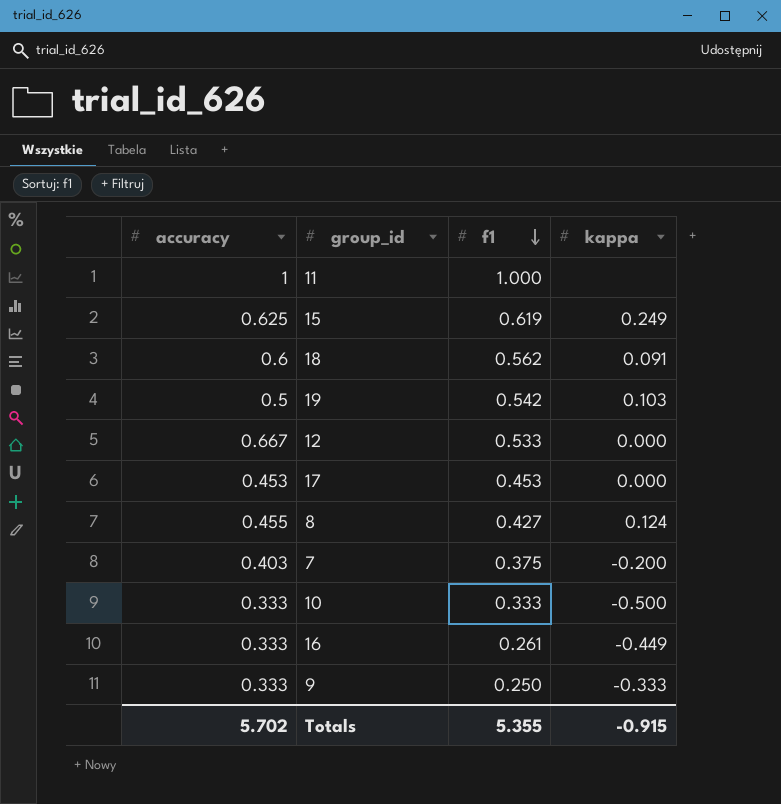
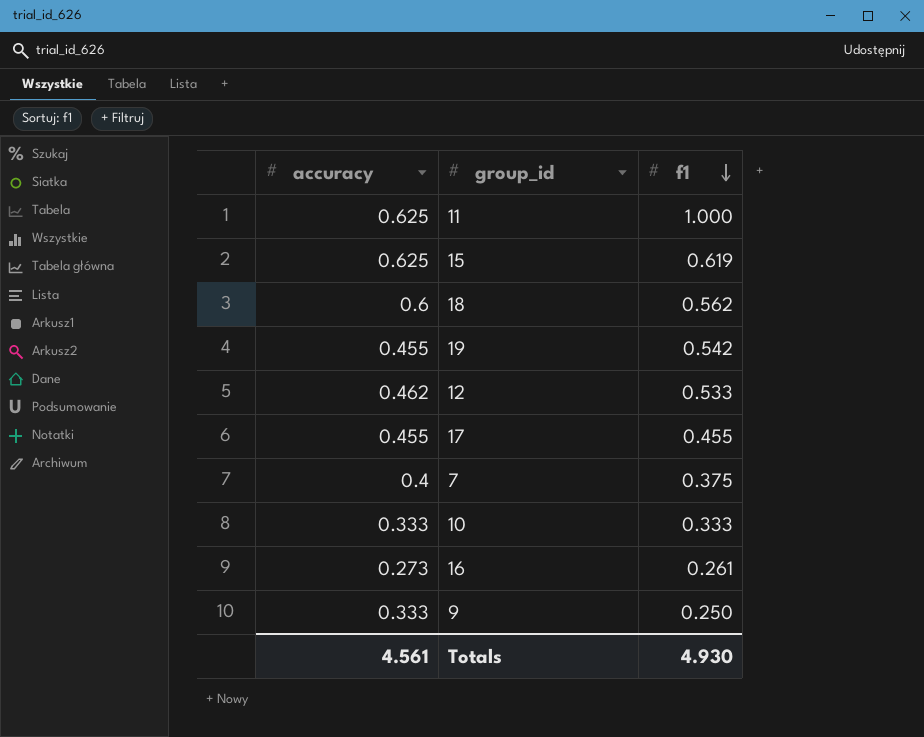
column kappa | position: 4 -> none
row 8: 0.455 | 0.427 | 0.124 -> none
11 | accuracy: 1 -> 0.625
19 | accuracy: 0.5 -> 0.455
12 | accuracy: 0.667 -> 0.462
17 | accuracy: 0.453 -> 0.455
17 | f1: 0.453 -> 0.455
7 | accuracy: 0.403 -> 0.4
16 | accuracy: 0.333 -> 0.273
Totals | accuracy: 5.702 -> 4.561
Totals | f1: 5.355 -> 4.930

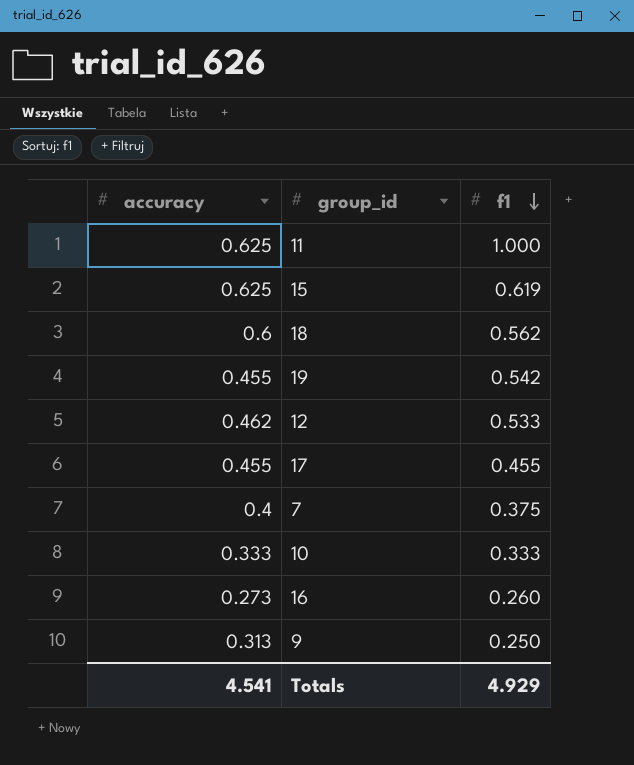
16 | f1: 0.261 -> 0.260
9 | accuracy: 0.333 -> 0.313
Totals | accuracy: 4.561 -> 4.541
Totals | f1: 4.930 -> 4.929

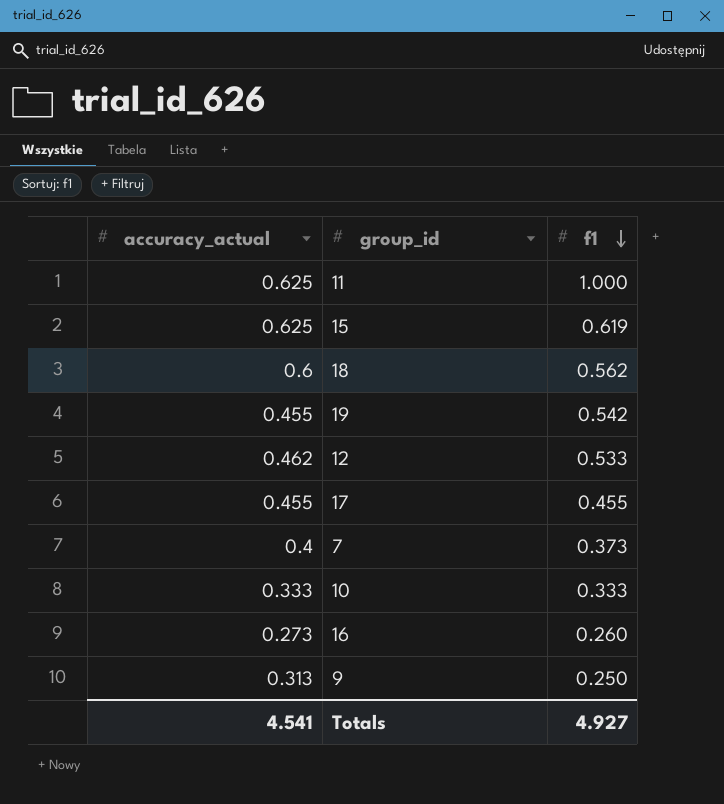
column name: accuracy -> accuracy_actual
7 | f1: 0.375 -> 0.373
Totals | f1: 4.929 -> 4.927

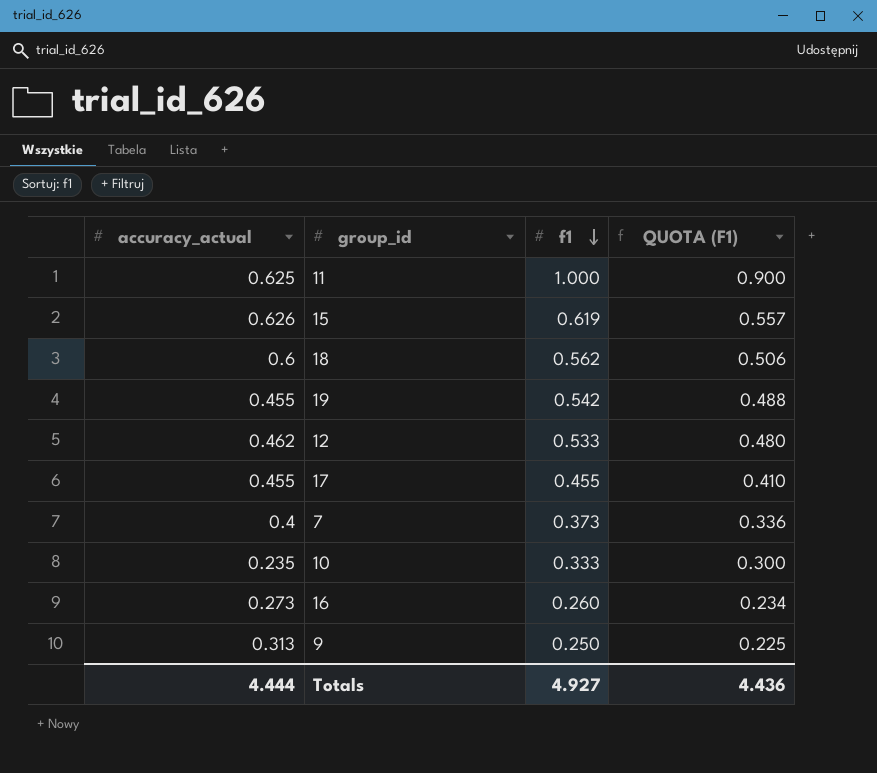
column QUOTA (F1) | formula: none -> [f1] * 0.9
15 | accuracy_actual: 0.625 -> 0.626
10 | accuracy_actual: 0.333 -> 0.235
Totals | accuracy_actual: 4.541 -> 4.444

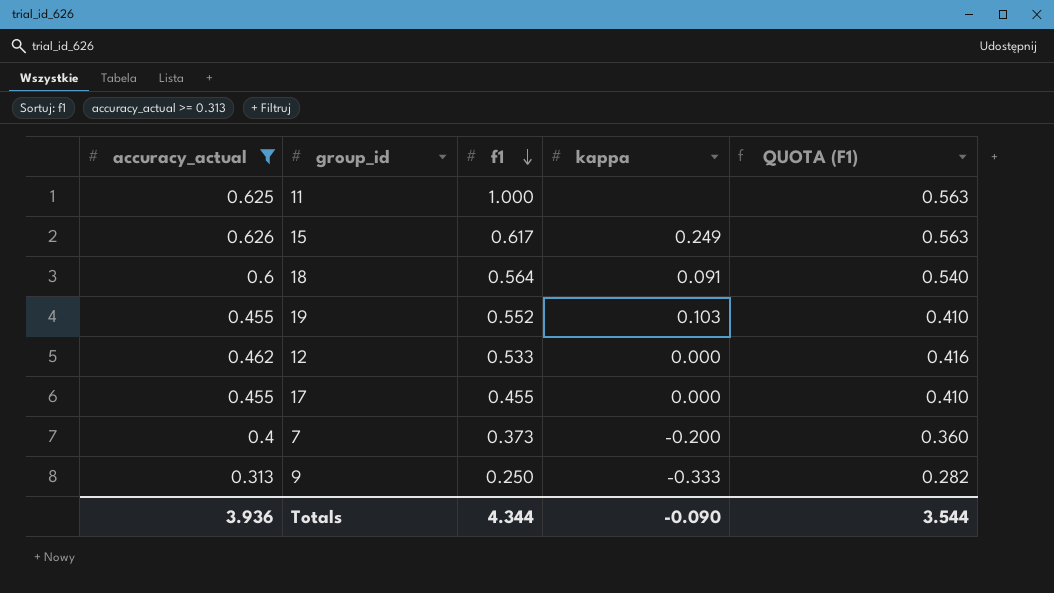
filter: none -> accuracy_actual >= 0.313
column kappa | position: none -> 4
column QUOTA (F1) | formula: [f1] * 0.9 -> [accuracy_actual] * 0.9
15 | f1: 0.619 -> 0.617
18 | f1: 0.562 -> 0.564
19 | f1: 0.542 -> 0.552
Totals | accuracy_actual: 4.444 -> 3.936
Totals | f1: 4.927 -> 4.344
Totals | QUOTA (F1): 4.436 -> 3.544

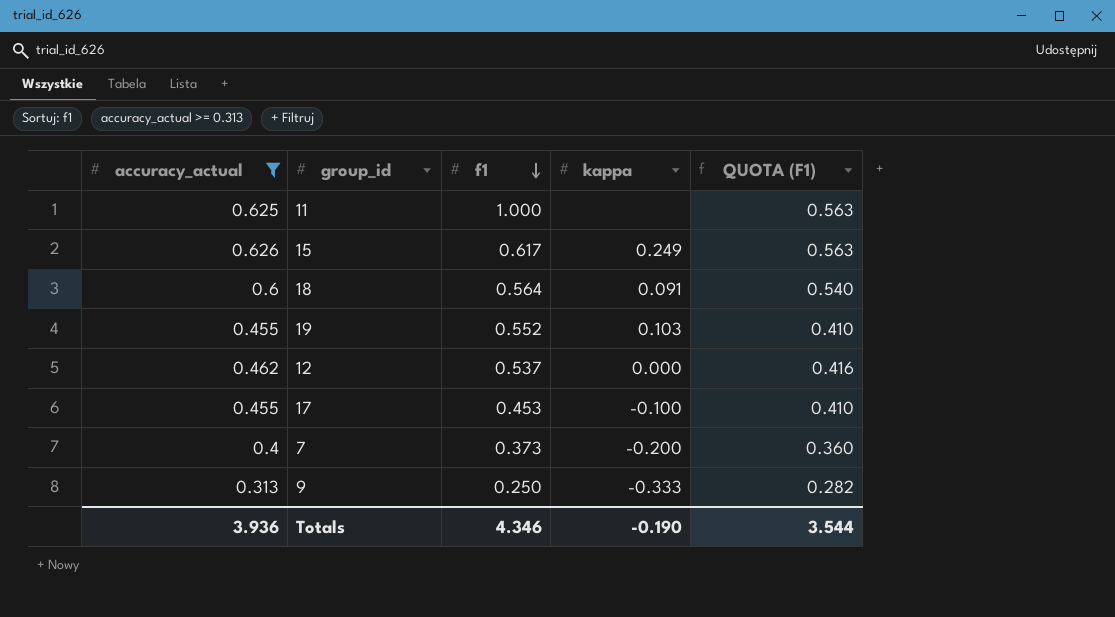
12 | f1: 0.533 -> 0.537
17 | f1: 0.455 -> 0.453
17 | kappa: 0.000 -> -0.100
Totals | f1: 4.344 -> 4.346
Totals | kappa: -0.090 -> -0.190

